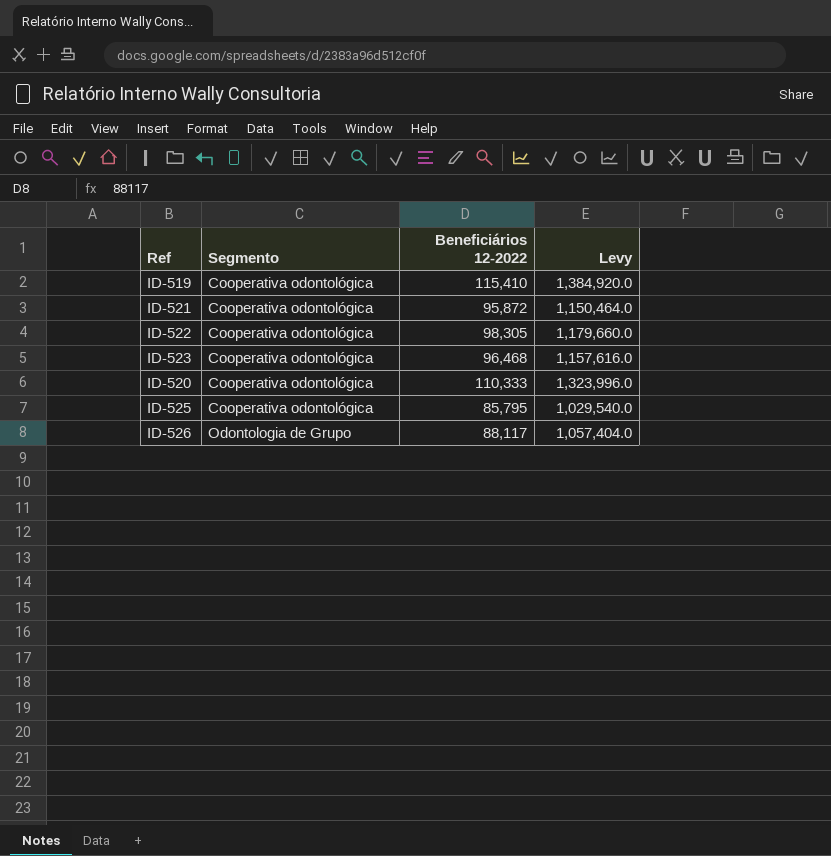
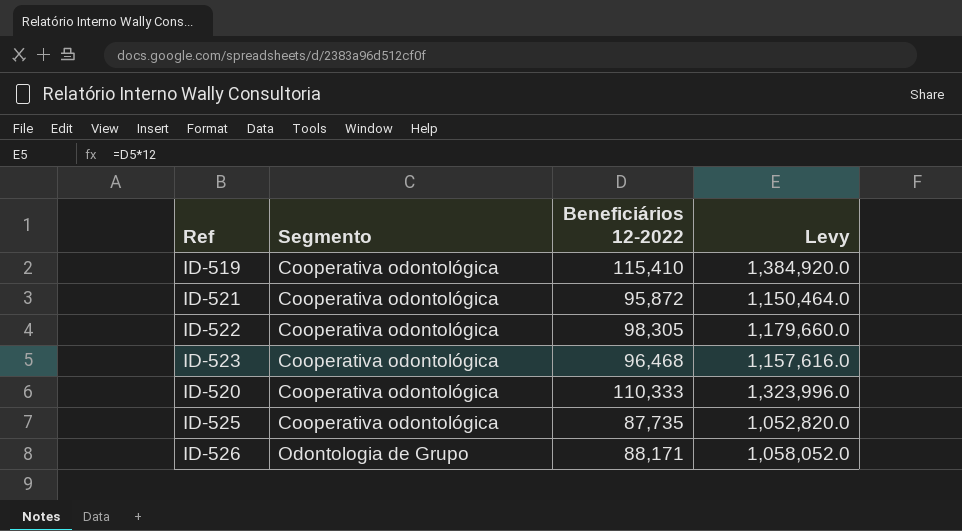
ID-525 | Beneficiários 12-2022: 85,795 -> 87,735
ID-525 | Levy: 1,029,540.0 -> 1,052,820.0
ID-526 | Beneficiários 12-2022: 88,117 -> 88,171
ID-526 | Levy: 1,057,404.0 -> 1,058,052.0

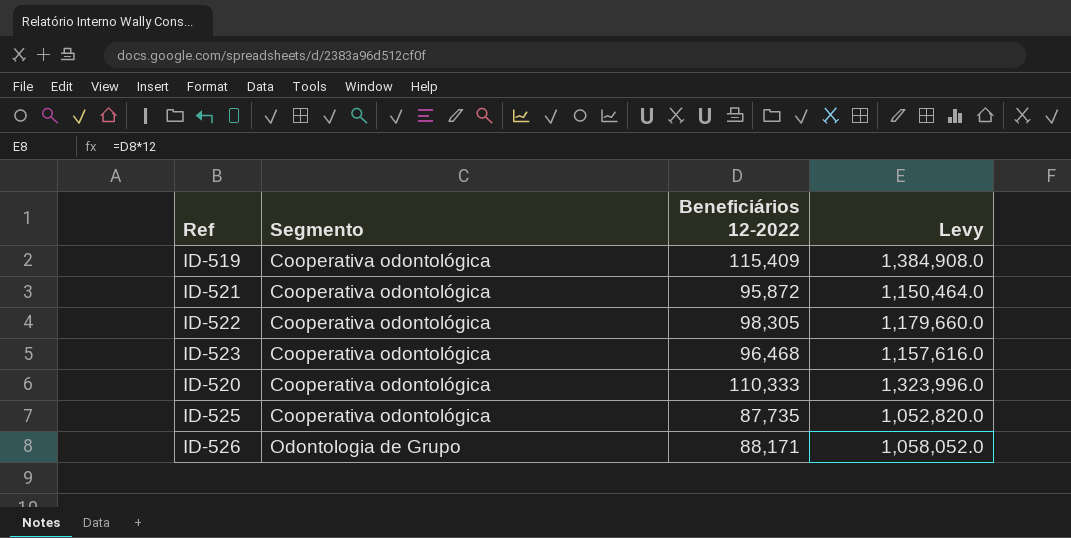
ID-519 | Beneficiários 12-2022: 115,410 -> 115,409
ID-519 | Levy: 1,384,920.0 -> 1,384,908.0

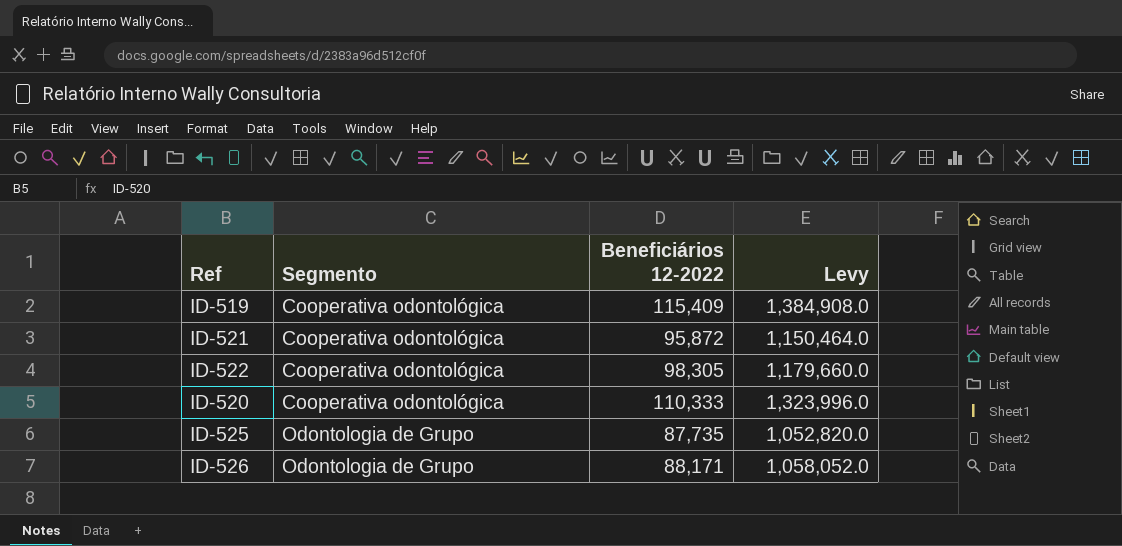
row ID-523: Cooperativa odontológica | 96,468 | 1,157,616.0 -> none
ID-525 | Segmento: Cooperativa odontológica -> Odontologia de Grupo

